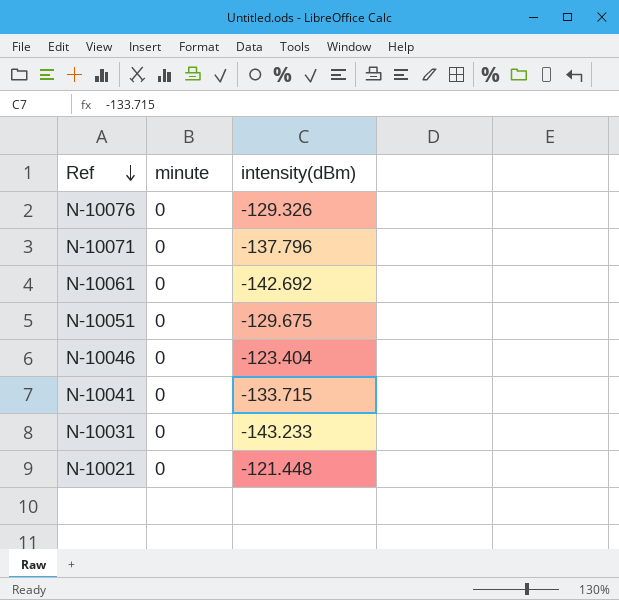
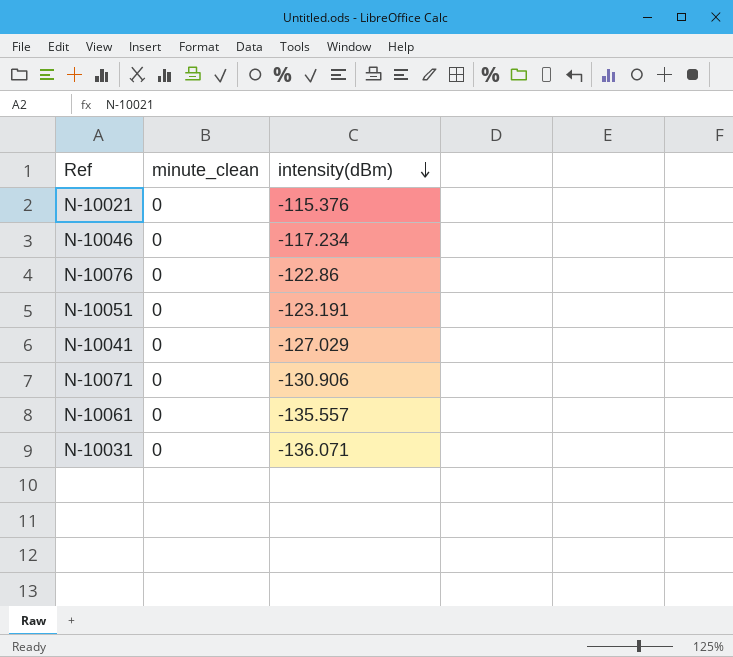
row order: Ref descending -> intensity(dBm) descending
column name: minute -> minute_clean
N-10021 | intensity(dBm): -121.448 -> -115.376
N-10046 | intensity(dBm): -123.404 -> -117.234
N-10076 | intensity(dBm): -129.326 -> -122.86
N-10051 | intensity(dBm): -129.675 -> -123.191
N-10041 | intensity(dBm): -133.715 -> -127.029
N-10071 | intensity(dBm): -137.796 -> -130.906
N-10061 | intensity(dBm): -142.692 -> -135.557
N-10031 | intensity(dBm): -143.233 -> -136.071

